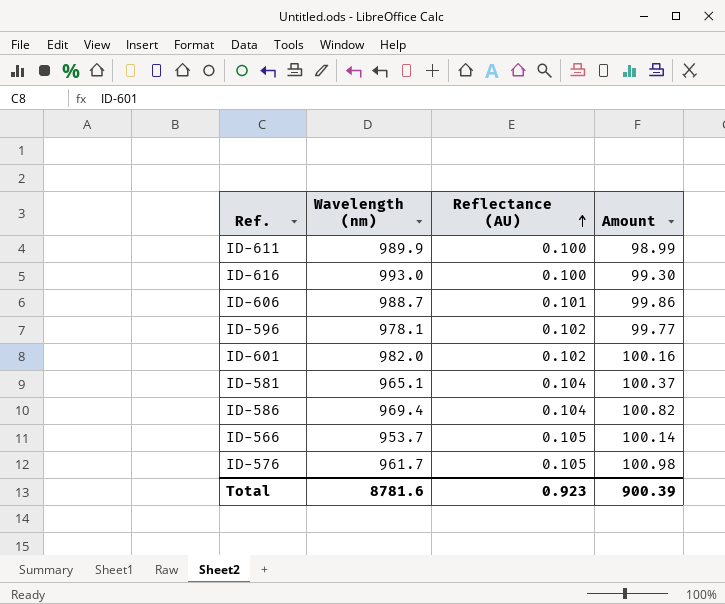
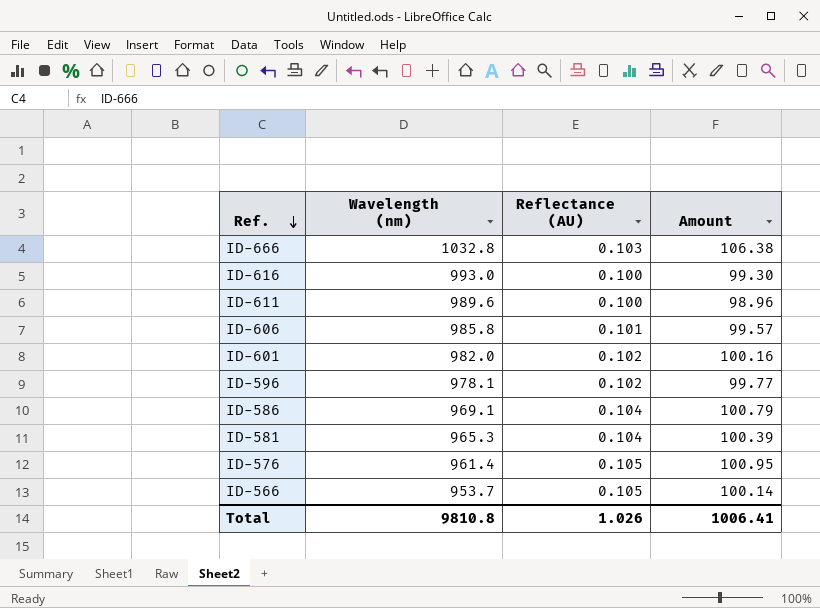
row order: Reflectance (AU) ascending -> Ref. descending
row ID-666: none -> 1032.8 | 0.103 | 106.38
ID-611 | Wavelength (nm): 989.9 -> 989.6
ID-611 | Amount: 98.99 -> 98.96
ID-606 | Wavelength (nm): 988.7 -> 985.8
ID-606 | Amount: 99.86 -> 99.57
ID-586 | Wavelength (nm): 969.4 -> 969.1
ID-586 | Amount: 100.82 -> 100.79
ID-581 | Wavelength (nm): 965.1 -> 965.3
ID-581 | Amount: 100.37 -> 100.39
ID-576 | Wavelength (nm): 961.7 -> 961.4
ID-576 | Amount: 100.98 -> 100.95
Total | Wavelength (nm): 8781.6 -> 9810.8
Total | Reflectance (AU): 0.923 -> 1.026
Total | Amount: 900.39 -> 1006.41

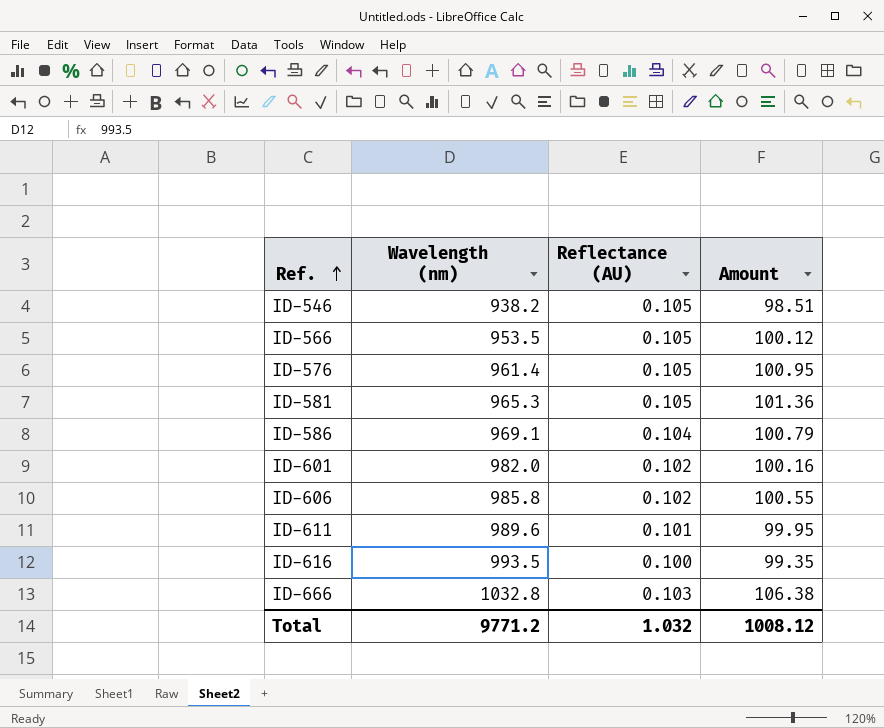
row order: Ref. descending -> Ref. ascending
row ID-596: 978.1 | 0.102 | 99.77 -> none
row ID-546: none -> 938.2 | 0.105 | 98.51
ID-566 | Wavelength (nm): 953.7 -> 953.5
ID-566 | Amount: 100.14 -> 100.12
ID-581 | Reflectance (AU): 0.104 -> 0.105
ID-581 | Amount: 100.39 -> 101.36
ID-606 | Reflectance (AU): 0.101 -> 0.102
ID-606 | Amount: 99.57 -> 100.55
ID-611 | Reflectance (AU): 0.100 -> 0.101
ID-611 | Amount: 98.96 -> 99.95
ID-616 | Wavelength (nm): 993.0 -> 993.5
ID-616 | Amount: 99.30 -> 99.35
Total | Wavelength (nm): 9810.8 -> 9771.2
Total | Reflectance (AU): 1.026 -> 1.032
Total | Amount: 1006.41 -> 1008.12

